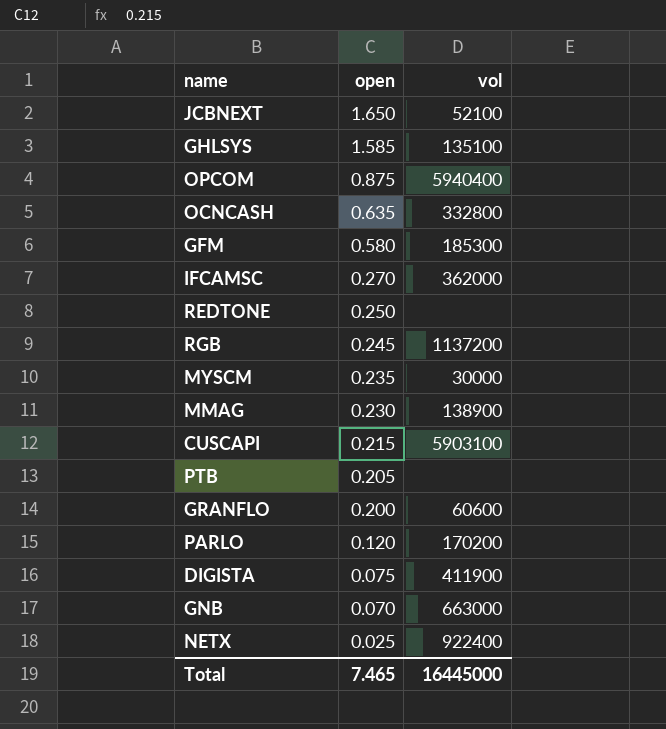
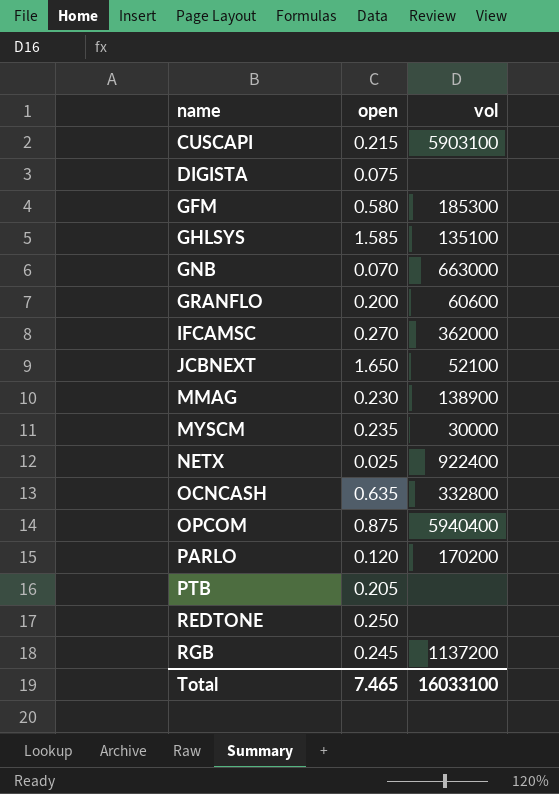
row order: open descending -> name ascending
DIGISTA | vol: 411900 -> none
Total | vol: 16445000 -> 16033100

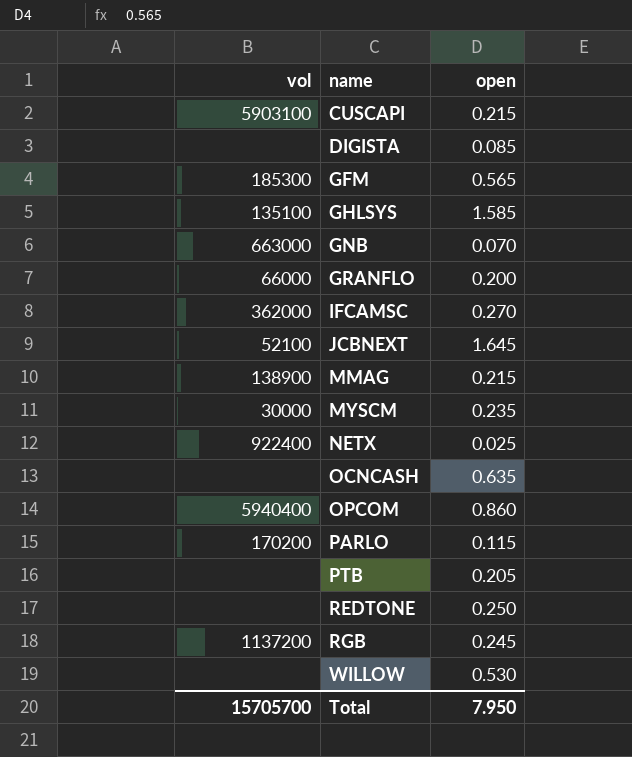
column vol | position: 3 -> 1
DIGISTA | open: 0.075 -> 0.085
GFM | open: 0.580 -> 0.565
GRANFLO | vol: 60600 -> 66000
JCBNEXT | open: 1.650 -> 1.645
MMAG | open: 0.230 -> 0.215
OCNCASH | vol: 332800 -> none
OPCOM | open: 0.875 -> 0.860
PARLO | open: 0.120 -> 0.115
row WILLOW: none -> none | 0.530
Total | vol: 16033100 -> 15705700
Total | open: 7.465 -> 7.950

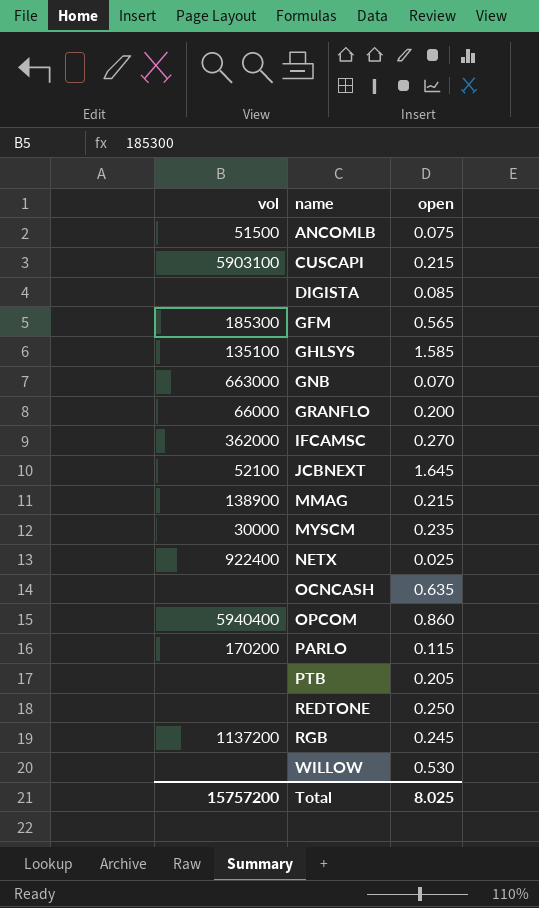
row ANCOMLB: none -> 51500 | 0.075
Total | vol: 15705700 -> 15757200
Total | open: 7.950 -> 8.025

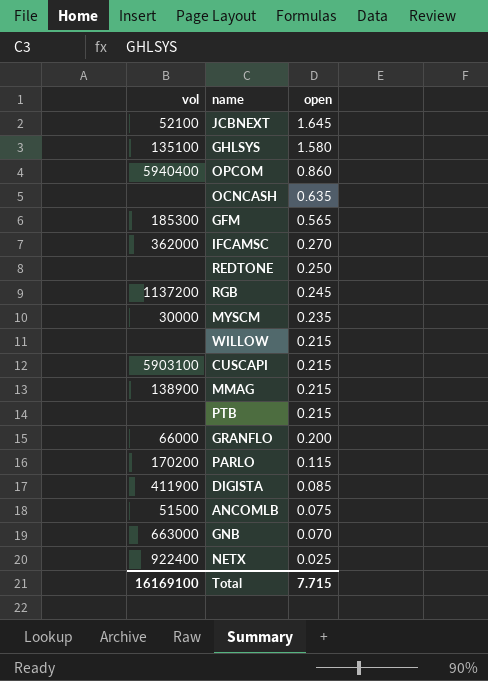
row order: name ascending -> open descending
GHLSYS | open: 1.585 -> 1.580
WILLOW | open: 0.530 -> 0.215
PTB | open: 0.205 -> 0.215
DIGISTA | vol: none -> 411900
Total | vol: 15757200 -> 16169100
Total | open: 8.025 -> 7.715

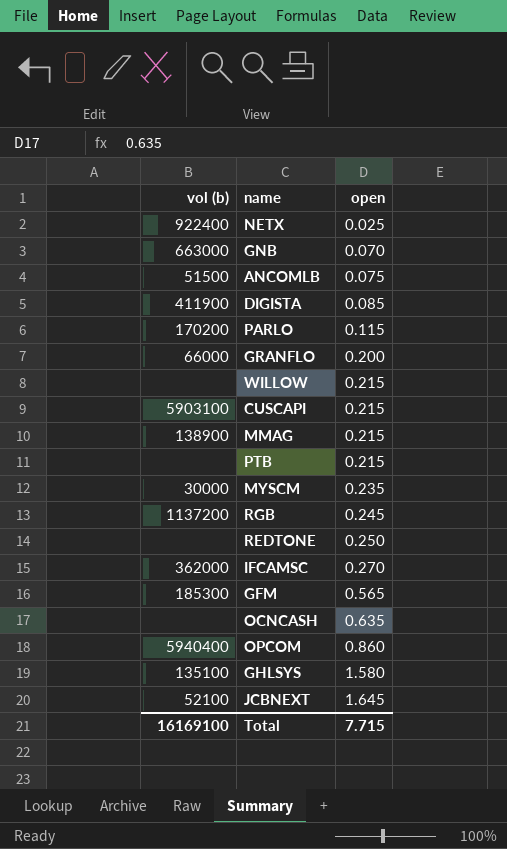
row order: open descending -> open ascending
column name: vol -> vol (b)

